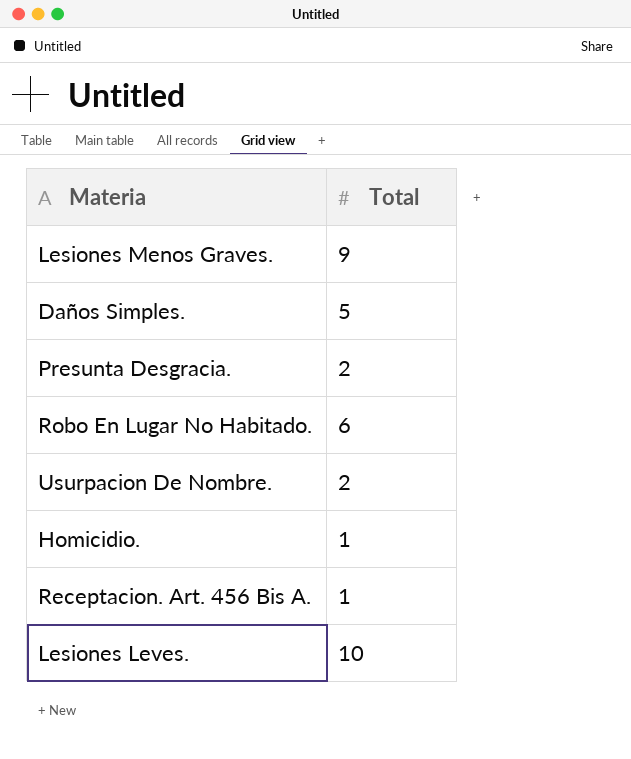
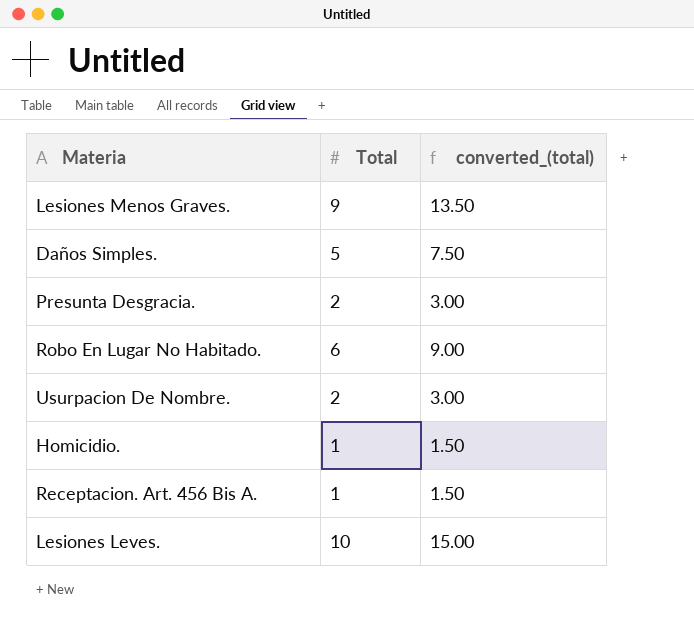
column converted_(total) | formula: none -> [Total] * 1.5

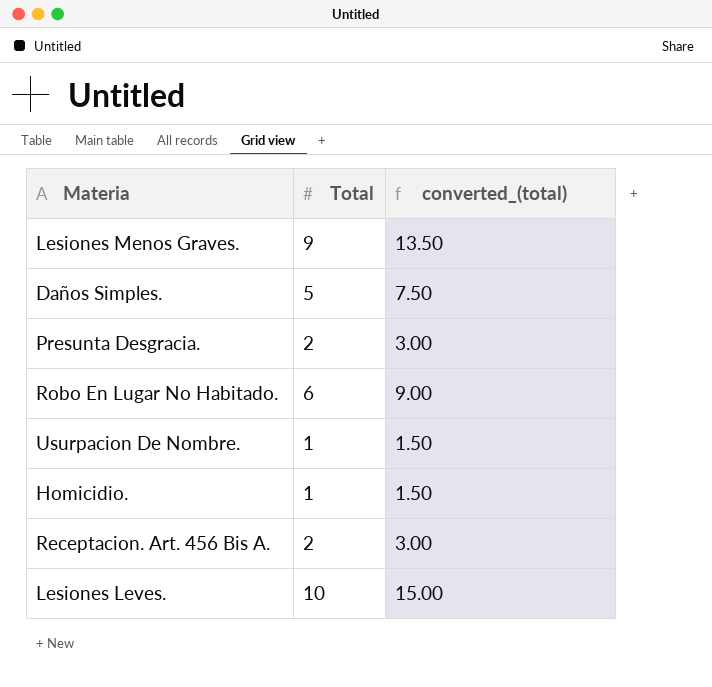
Usurpacion De Nombre. | Total: 2 -> 1
Usurpacion De Nombre. | converted_(total): 3.00 -> 1.50
Receptacion. Art. 456 Bis A. | Total: 1 -> 2
Receptacion. Art. 456 Bis A. | converted_(total): 1.50 -> 3.00

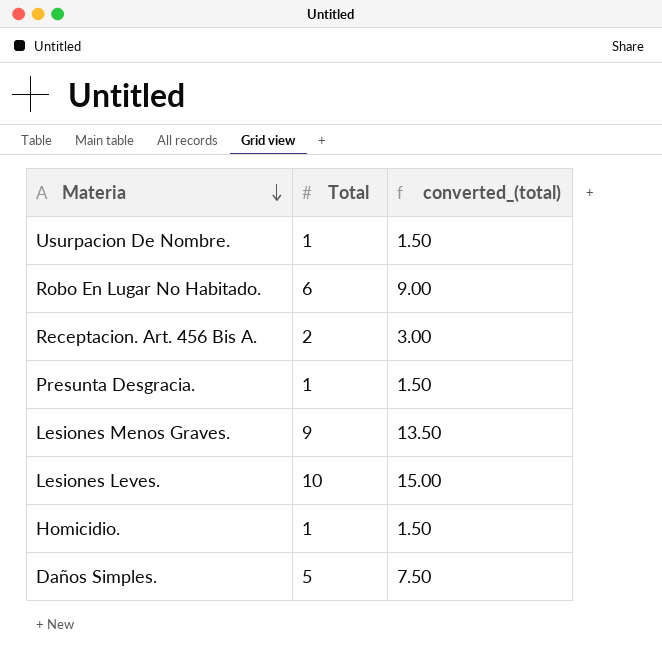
row order: none -> Materia descending
Presunta Desgracia. | Total: 2 -> 1
Presunta Desgracia. | converted_(total): 3.00 -> 1.50

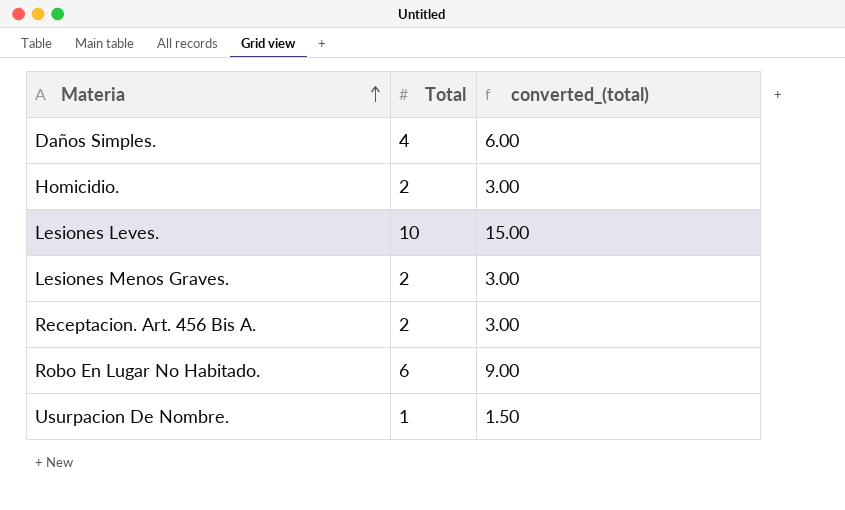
row order: Materia descending -> Materia ascending
row Presunta Desgracia.: 1 | 1.50 -> none
Daños Simples. | Total: 5 -> 4
Daños Simples. | converted_(total): 7.50 -> 6.00
Homicidio. | Total: 1 -> 2
Homicidio. | converted_(total): 1.50 -> 3.00
Lesiones Menos Graves. | Total: 9 -> 2
Lesiones Menos Graves. | converted_(total): 13.50 -> 3.00

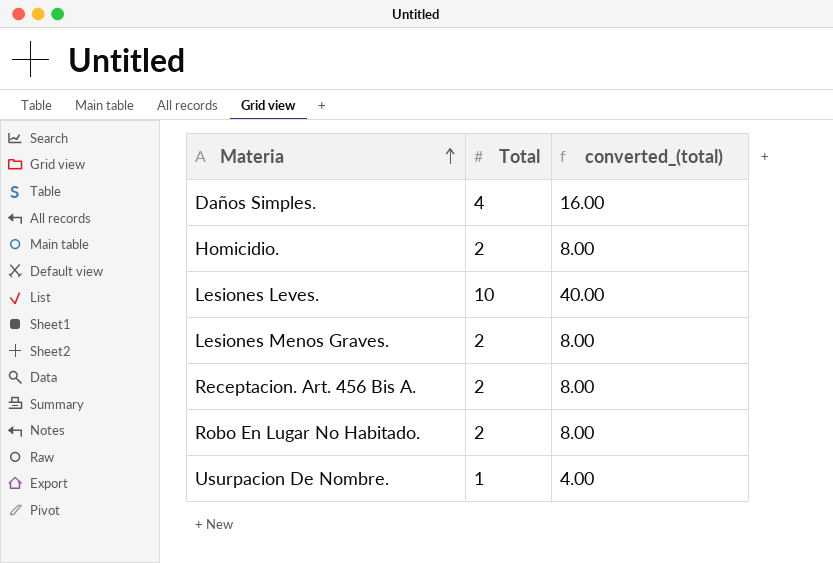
column converted_(total) | formula: [Total] * 1.5 -> [Total] * 4
Robo En Lugar No Habitado. | Total: 6 -> 2

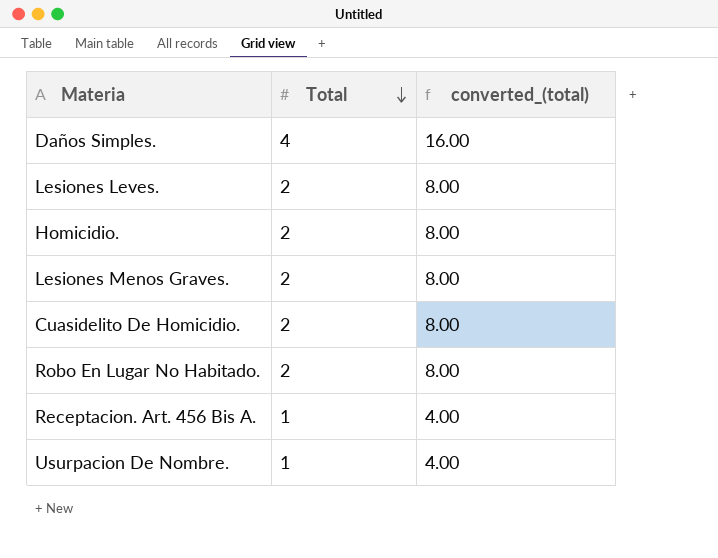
row order: Materia ascending -> Total descending
Lesiones Leves. | Total: 10 -> 2
Lesiones Leves. | converted_(total): 40.00 -> 8.00
row Cuasidelito De Homicidio.: none -> 2 | 8.00
Receptacion. Art. 456 Bis A. | Total: 2 -> 1
Receptacion. Art. 456 Bis A. | converted_(total): 8.00 -> 4.00

